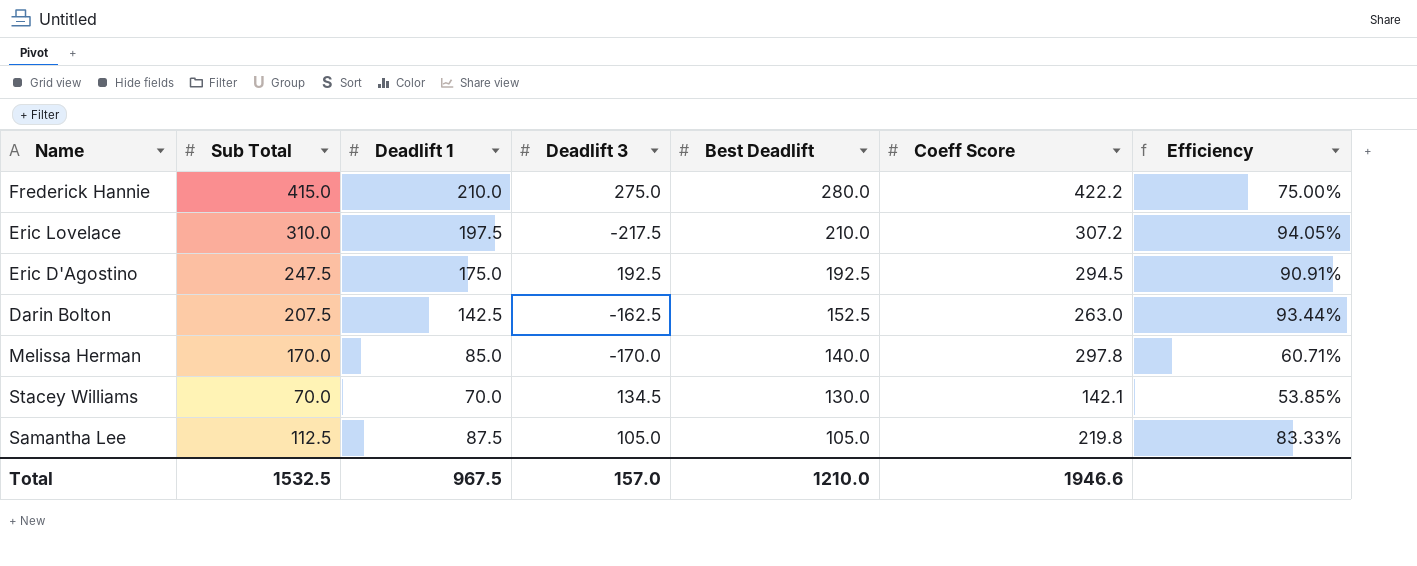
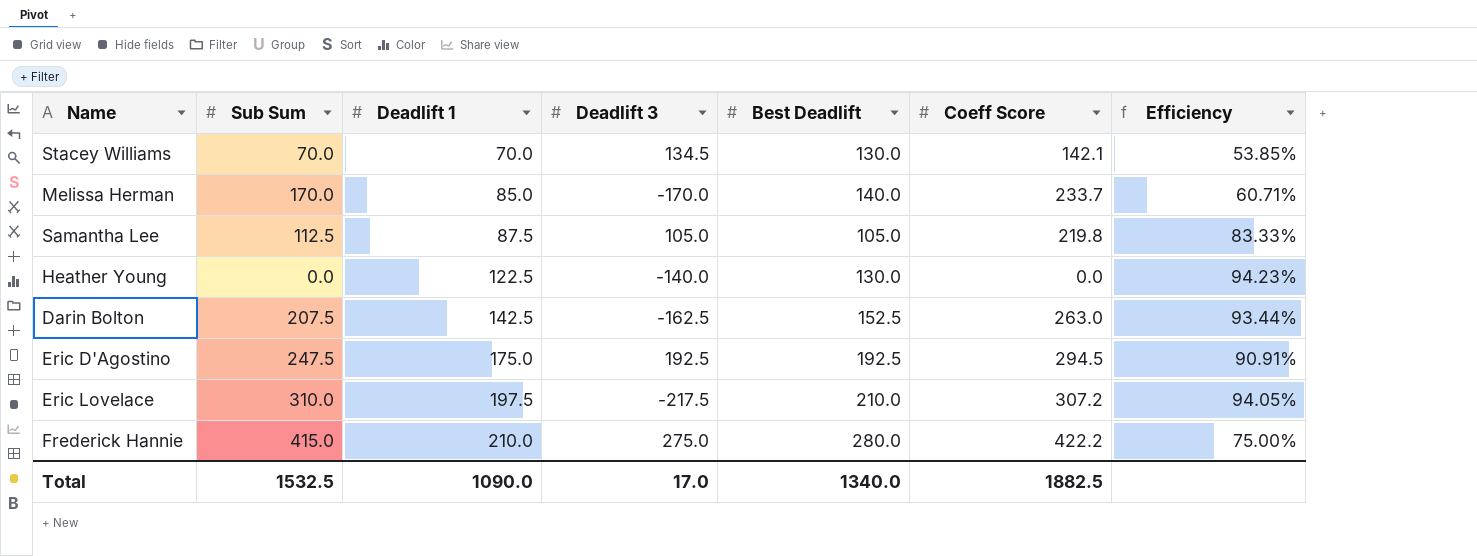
row order: Best Deadlift descending -> Deadlift 1 ascending
column name: Sub Total -> Sub Sum
Melissa Herman | Coeff Score: 297.8 -> 233.7
row Heather Young: none -> 0.0 | 122.5 | -140.0 | 130.0 | 0.0 | 94.23%
Total | Deadlift 1: 967.5 -> 1090.0
Total | Deadlift 3: 157.0 -> 17.0
Total | Best Deadlift: 1210.0 -> 1340.0
Total | Coeff Score: 1946.6 -> 1882.5

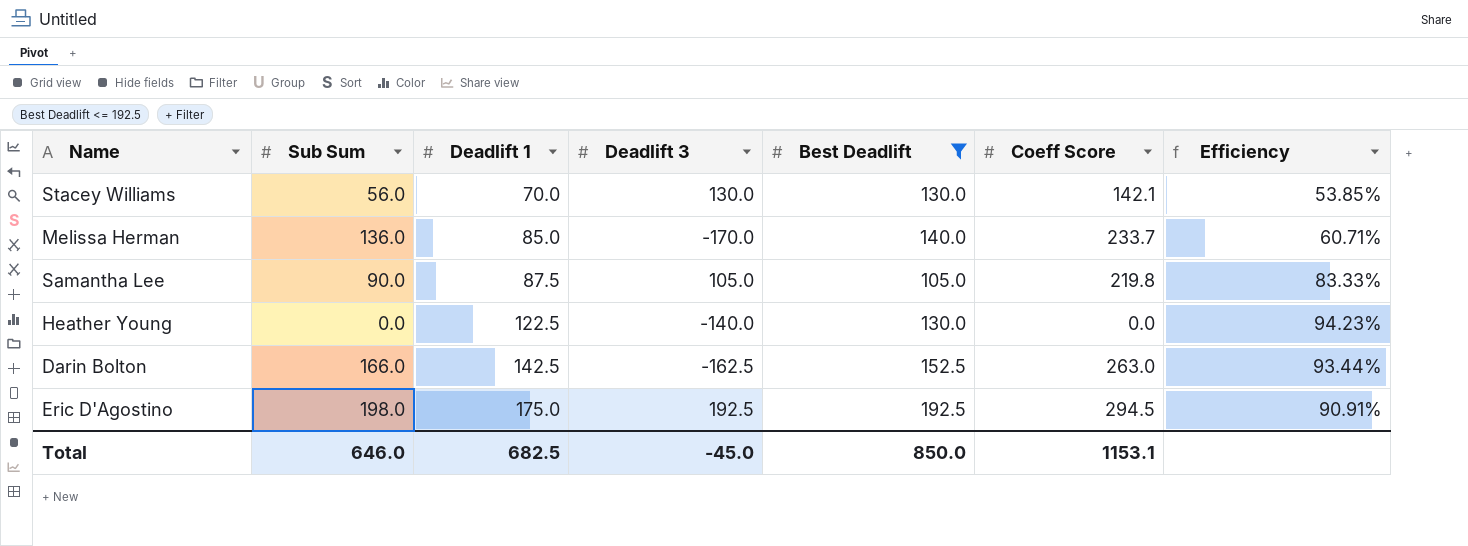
filter: none -> Best Deadlift <= 192.5
Stacey Williams | Sub Sum: 70.0 -> 56.0
Stacey Williams | Deadlift 3: 134.5 -> 130.0
Melissa Herman | Sub Sum: 170.0 -> 136.0
Samantha Lee | Sub Sum: 112.5 -> 90.0
Darin Bolton | Sub Sum: 207.5 -> 166.0
Eric D'Agostino | Sub Sum: 247.5 -> 198.0
Total | Sub Sum: 1532.5 -> 646.0
Total | Deadlift 1: 1090.0 -> 682.5
Total | Deadlift 3: 17.0 -> -45.0
Total | Best Deadlift: 1340.0 -> 850.0
Total | Coeff Score: 1882.5 -> 1153.1

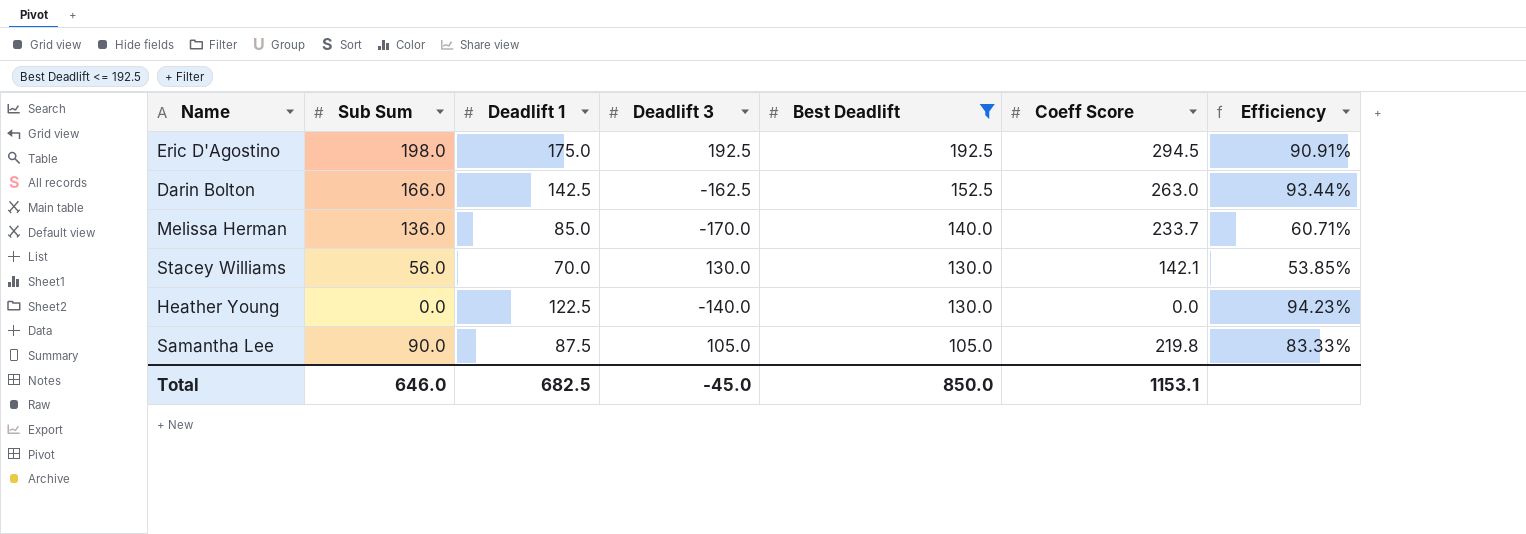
row order: Deadlift 1 ascending -> Best Deadlift descending

